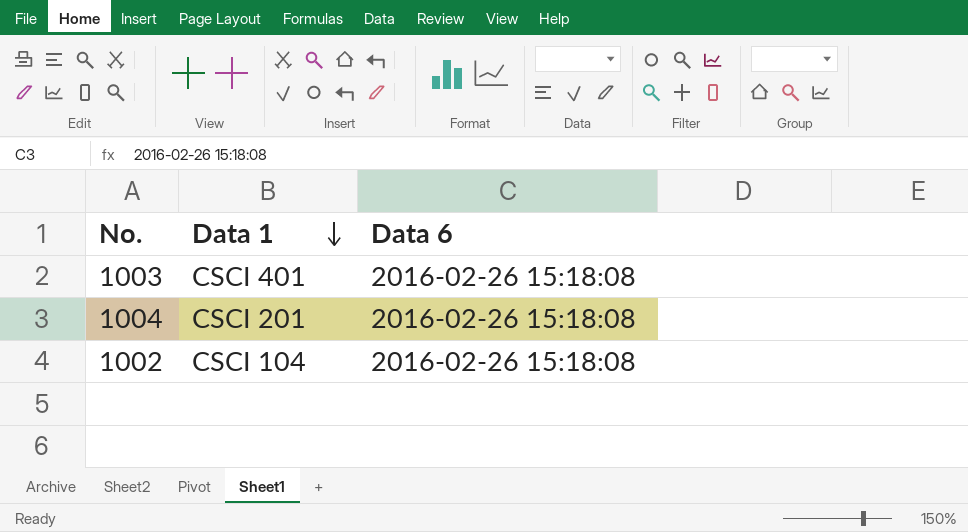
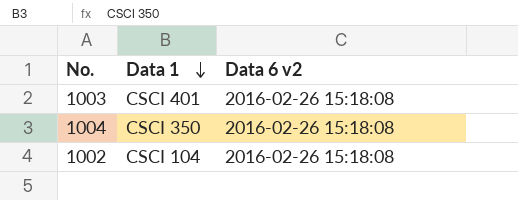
column name: Data 6 -> Data 6 v2
1004 | Data 1: CSCI 201 -> CSCI 350

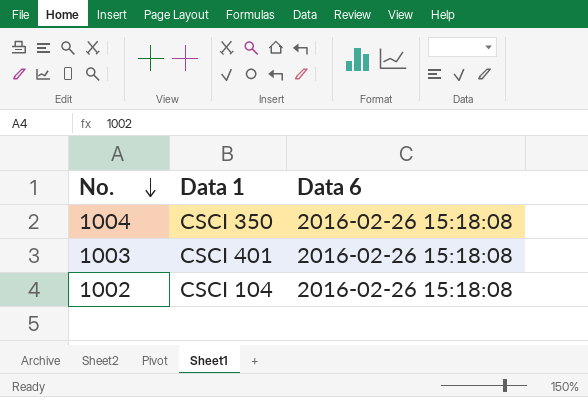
row order: Data 1 descending -> No. descending
column name: Data 6 v2 -> Data 6

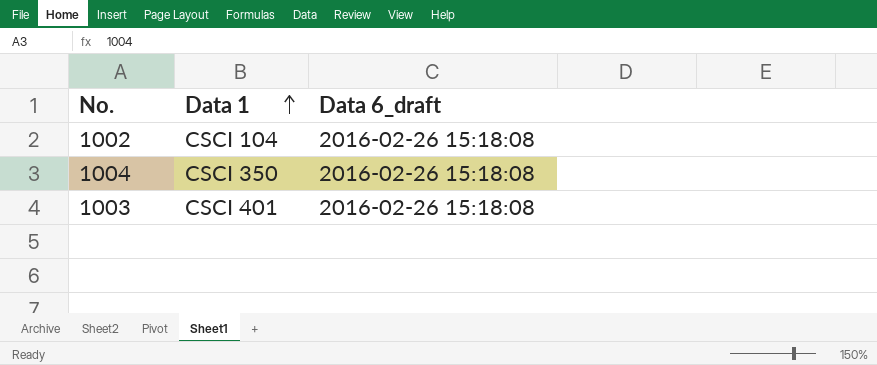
row order: No. descending -> Data 1 ascending
column name: Data 6 -> Data 6_draft

